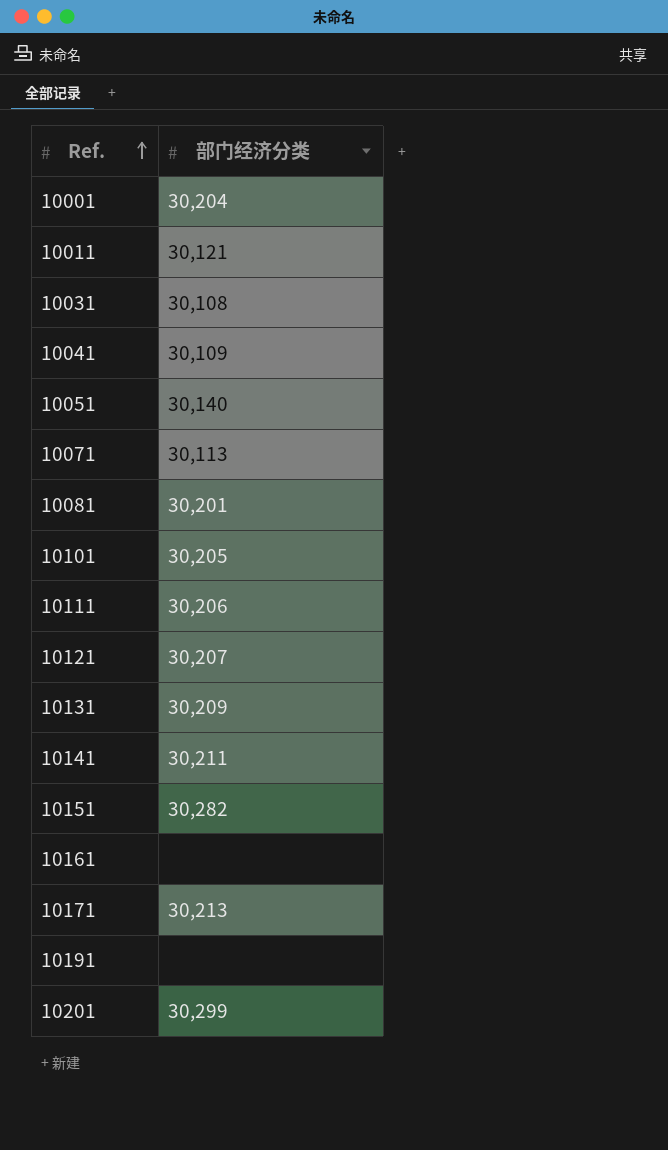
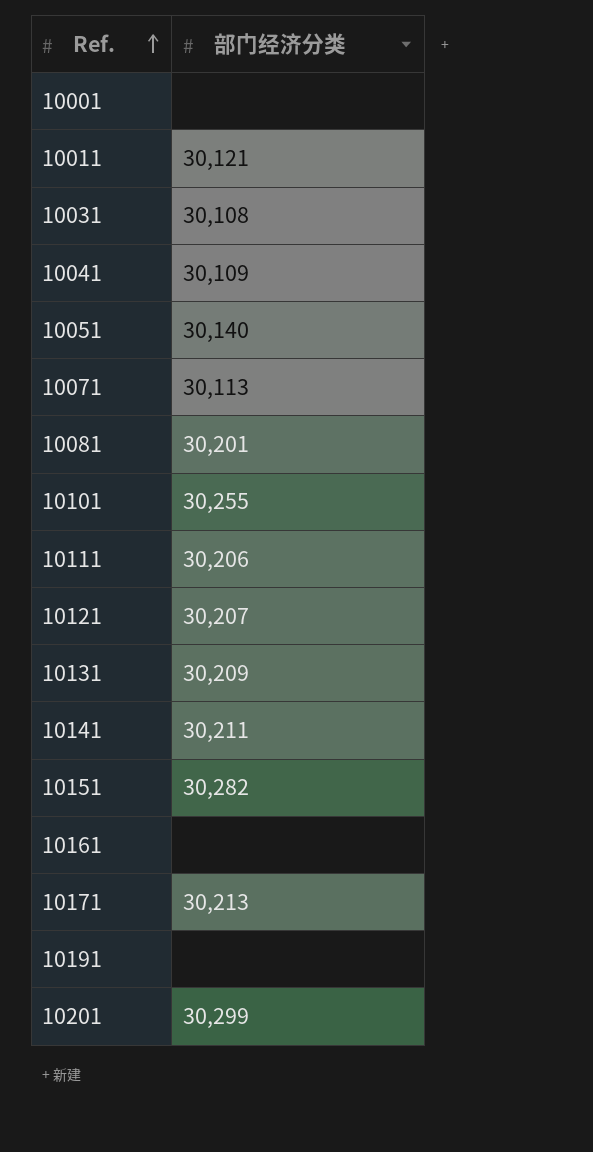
10001 | 部门经济分类: 30,204 -> none
10101 | 部门经济分类: 30,205 -> 30,255

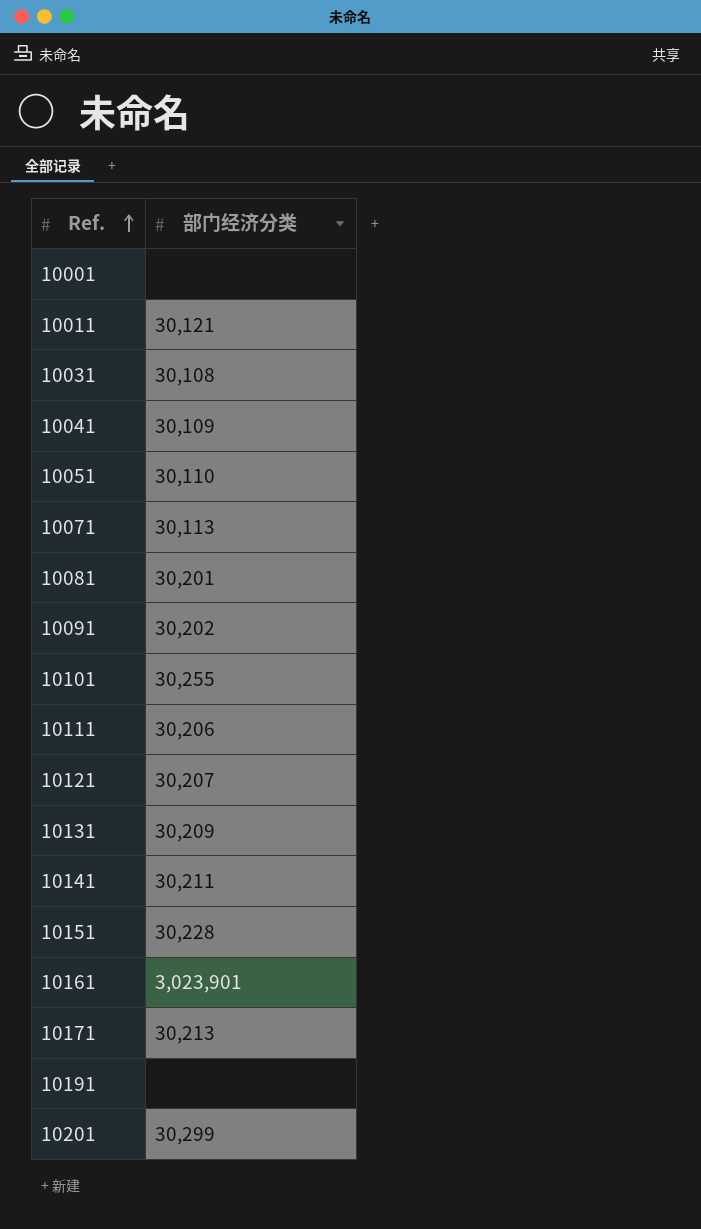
10051 | 部门经济分类: 30,140 -> 30,110
row 10091: none -> 30,202
10151 | 部门经济分类: 30,282 -> 30,228
10161 | 部门经济分类: none -> 3,023,901

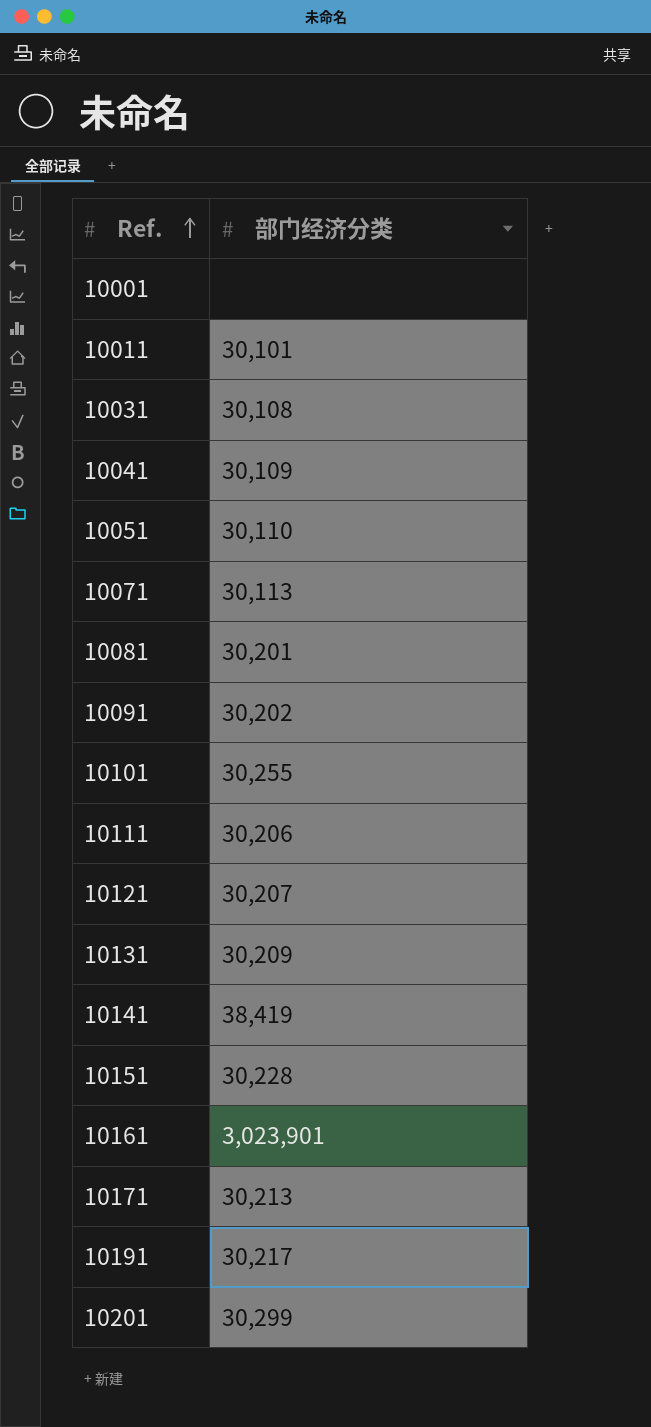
10011 | 部门经济分类: 30,121 -> 30,101
10141 | 部门经济分类: 30,211 -> 38,419
10191 | 部门经济分类: none -> 30,217

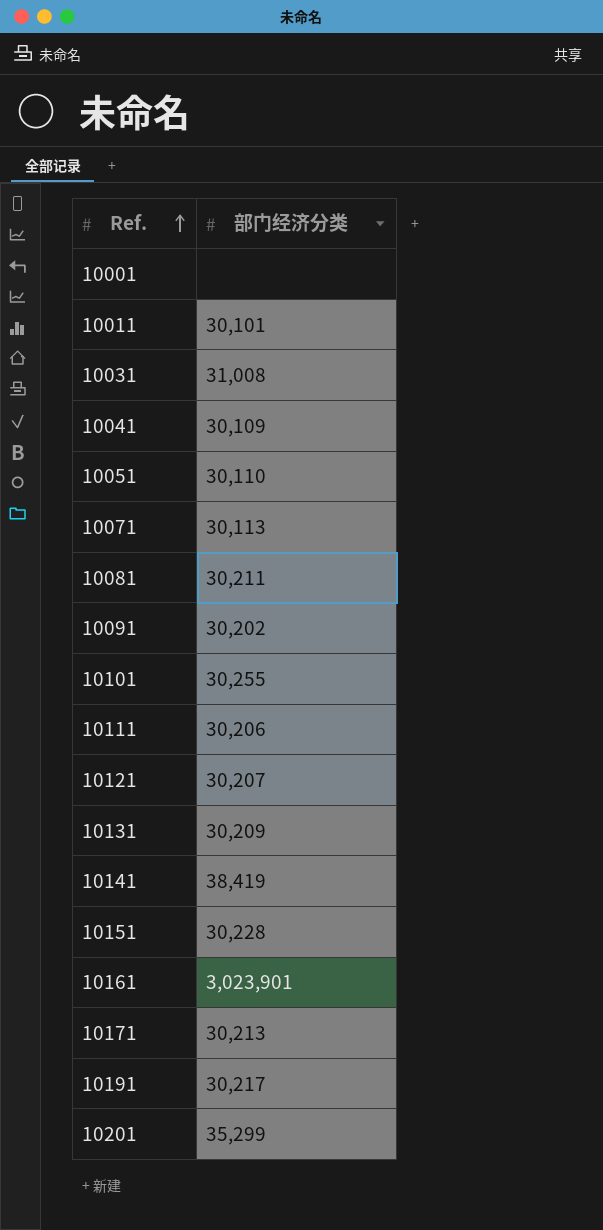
10031 | 部门经济分类: 30,108 -> 31,008
10081 | 部门经济分类: 30,201 -> 30,211
10201 | 部门经济分类: 30,299 -> 35,299

